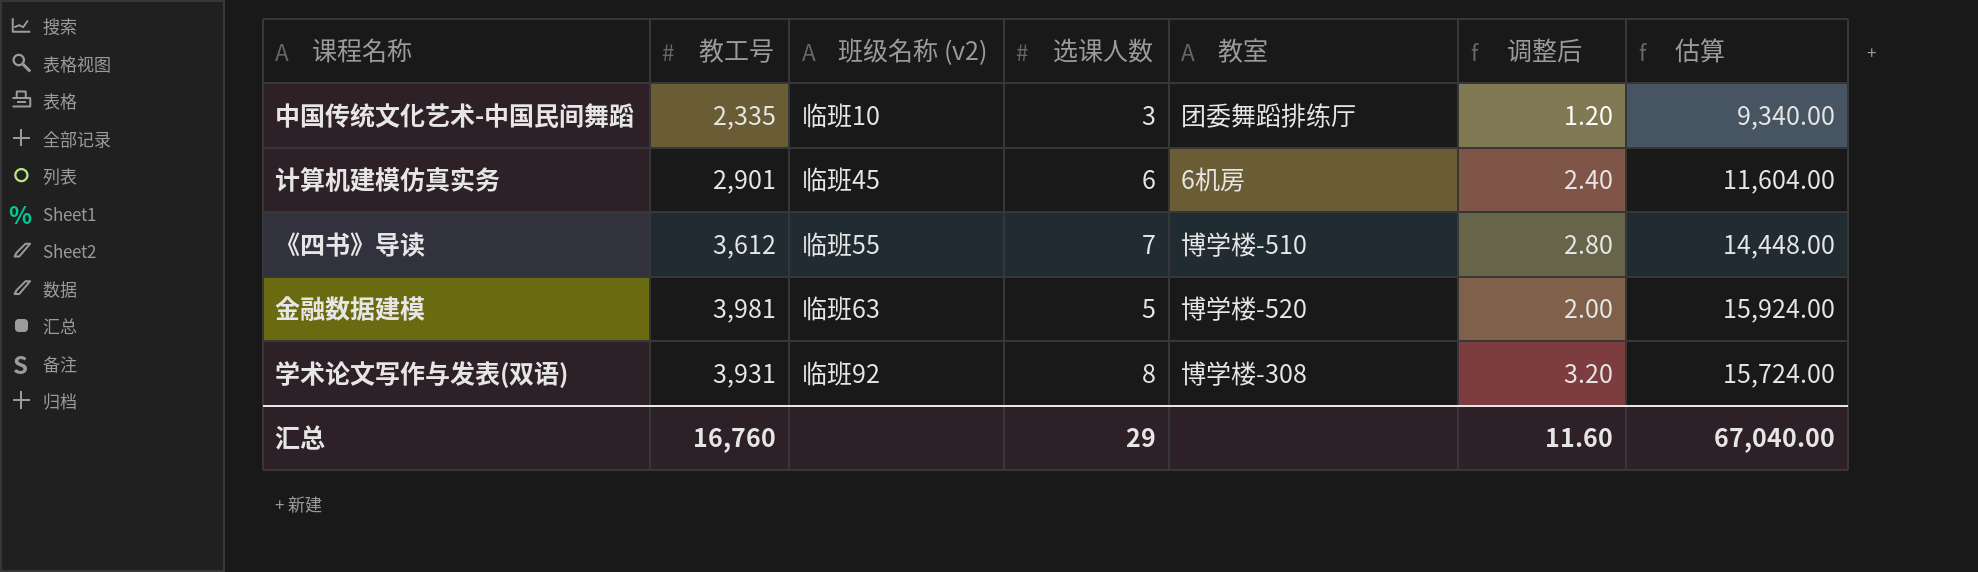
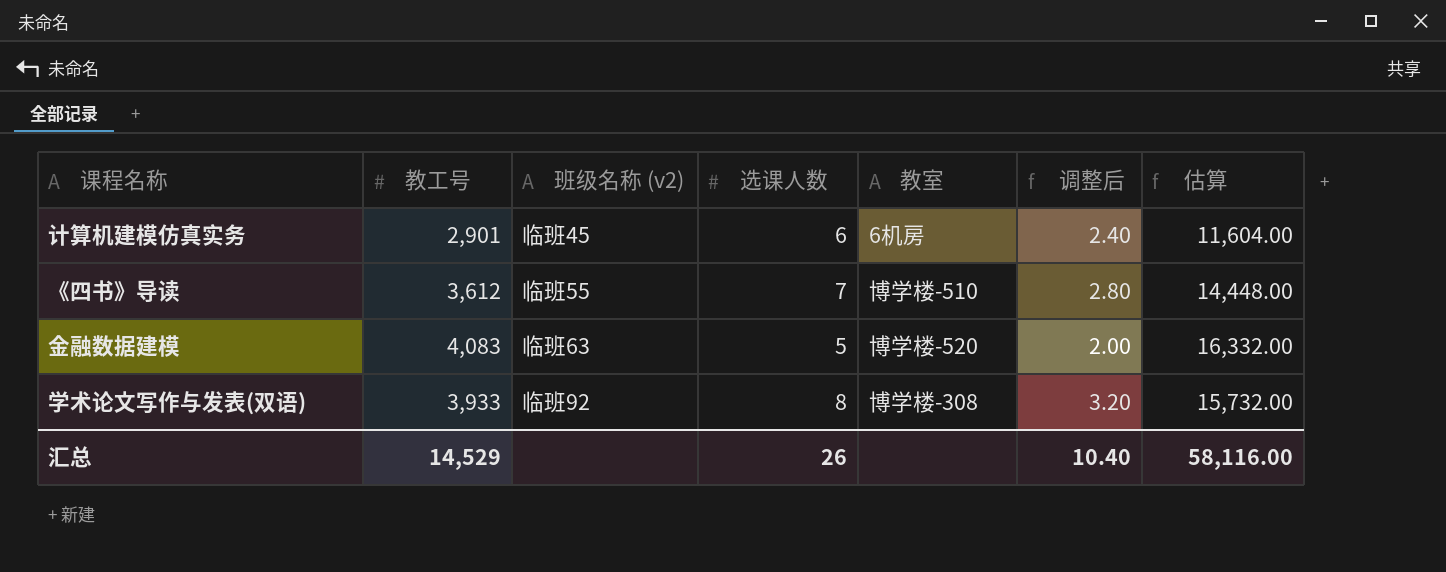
row 中国传统文化艺术-中国民间舞蹈: 2,335 | 临班10 | 3 | 团委舞蹈排练厅 | 1.20 | 9,340.00 -> none
金融数据建模 | 教工号: 3,981 -> 4,083
金融数据建模 | 估算: 15,924.00 -> 16,332.00
学术论文写作与发表(双语) | 教工号: 3,931 -> 3,933
学术论文写作与发表(双语) | 估算: 15,724.00 -> 15,732.00
汇总 | 教工号: 16,760 -> 14,529
汇总 | 选课人数: 29 -> 26
汇总 | 调整后: 11.60 -> 10.40
汇总 | 估算: 67,040.00 -> 58,116.00

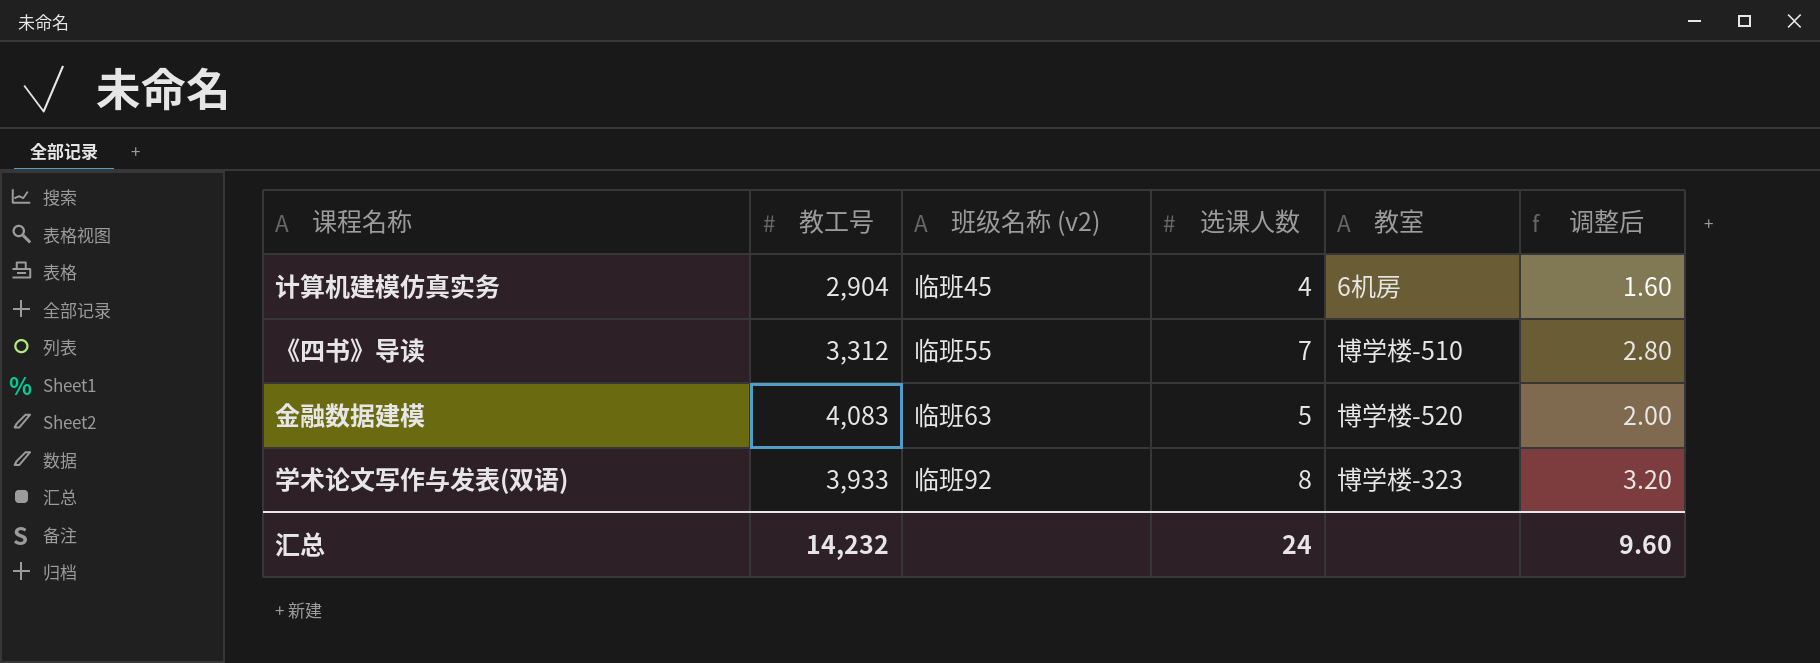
column 估算 | formula: [教工号] * 4 -> none
计算机建模仿真实务 | 教工号: 2,901 -> 2,904
计算机建模仿真实务 | 选课人数: 6 -> 4
计算机建模仿真实务 | 调整后: 2.40 -> 1.60
《四书》导读 | 教工号: 3,612 -> 3,312
学术论文写作与发表(双语) | 教室: 博学楼-308 -> 博学楼-323
汇总 | 教工号: 14,529 -> 14,232
汇总 | 选课人数: 26 -> 24
汇总 | 调整后: 10.40 -> 9.60

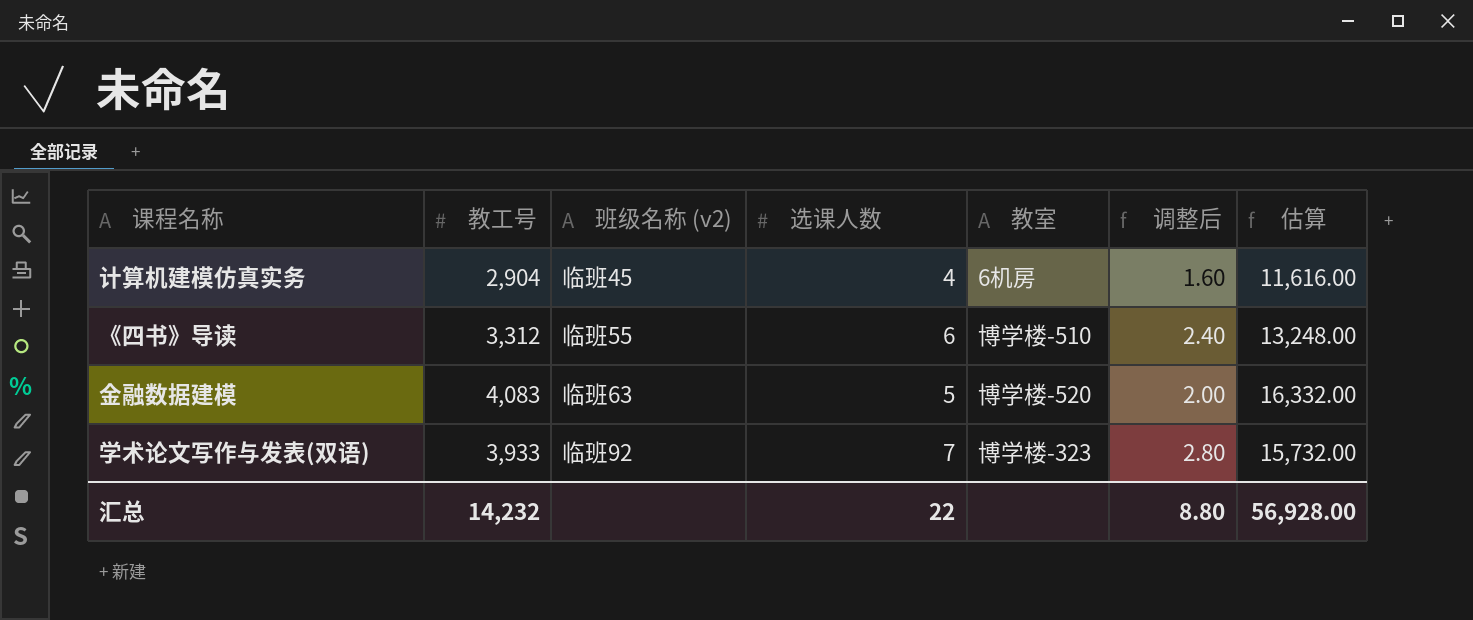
column 估算 | formula: none -> [教工号] * 4
《四书》导读 | 选课人数: 7 -> 6
《四书》导读 | 调整后: 2.80 -> 2.40
学术论文写作与发表(双语) | 选课人数: 8 -> 7
学术论文写作与发表(双语) | 调整后: 3.20 -> 2.80
汇总 | 选课人数: 24 -> 22
汇总 | 调整后: 9.60 -> 8.80

